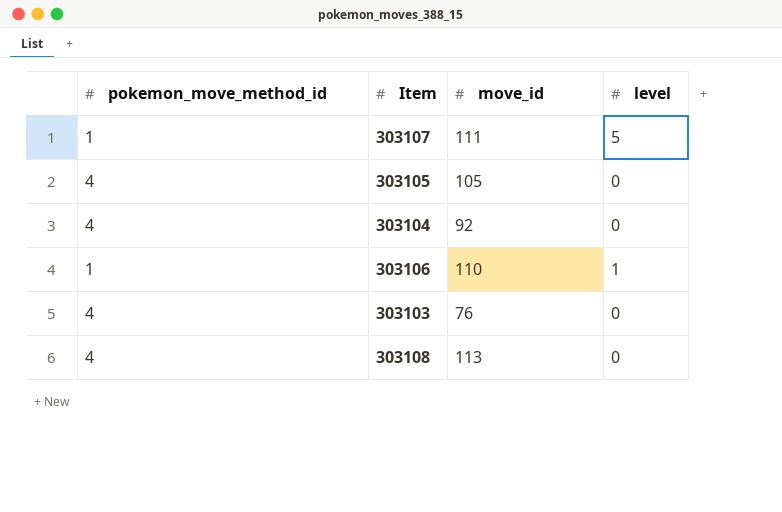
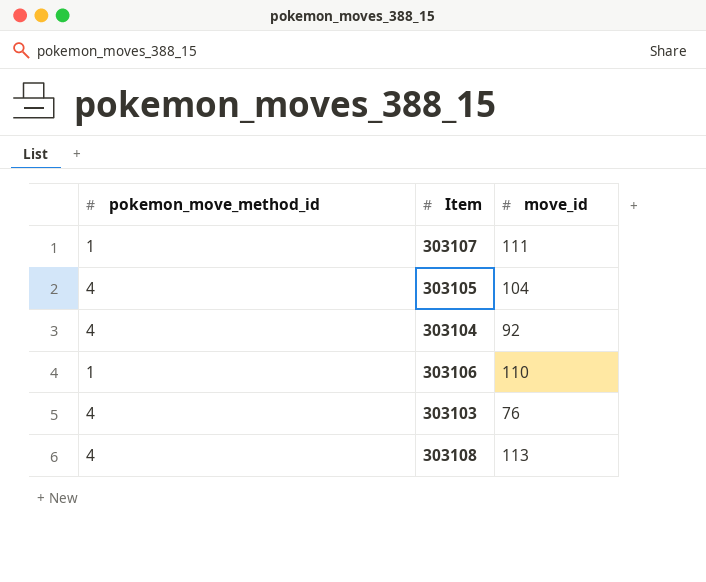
column level | position: 4 -> none
303105 | move_id: 105 -> 104

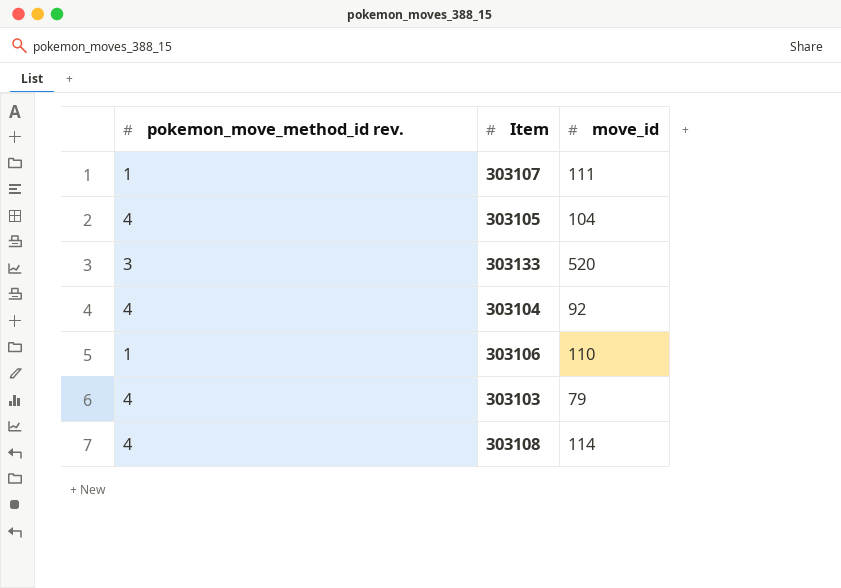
column name: pokemon_move_method_id -> pokemon_move_method_id rev.
row 303133: none -> 3 | 520
303103 | move_id: 76 -> 79
303108 | move_id: 113 -> 114

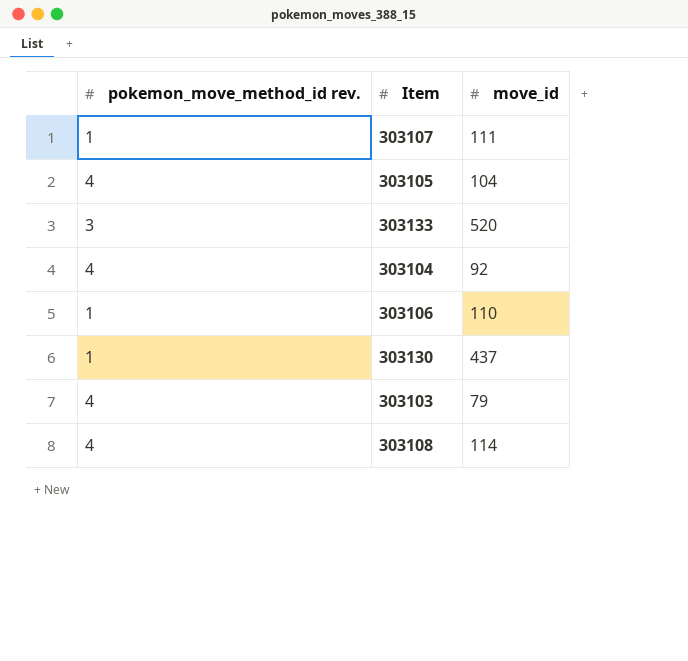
row 303130: none -> 1 | 437

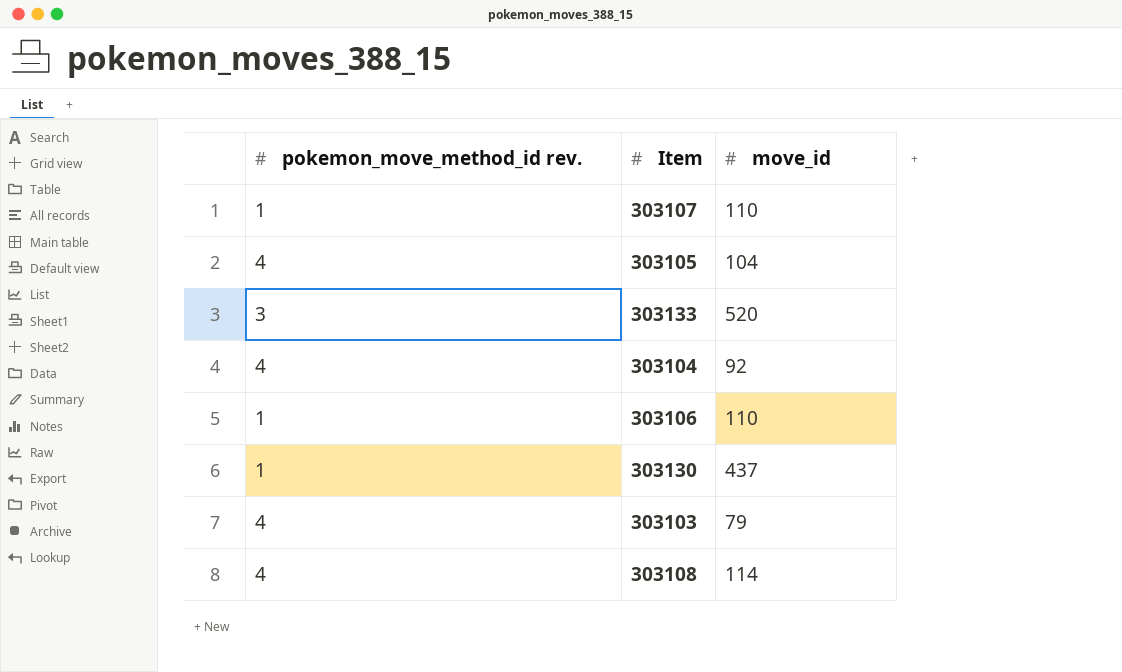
303107 | move_id: 111 -> 110

